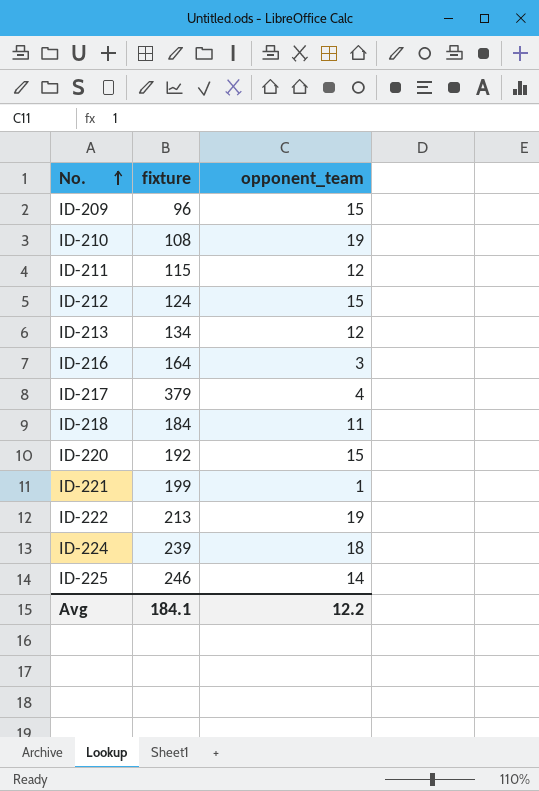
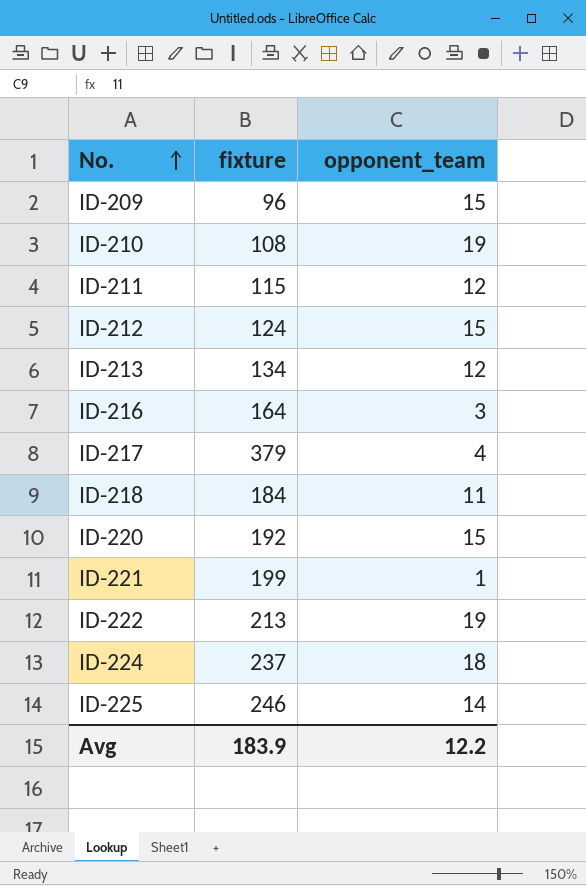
ID-224 | fixture: 239 -> 237
Avg | fixture: 184.1 -> 183.9

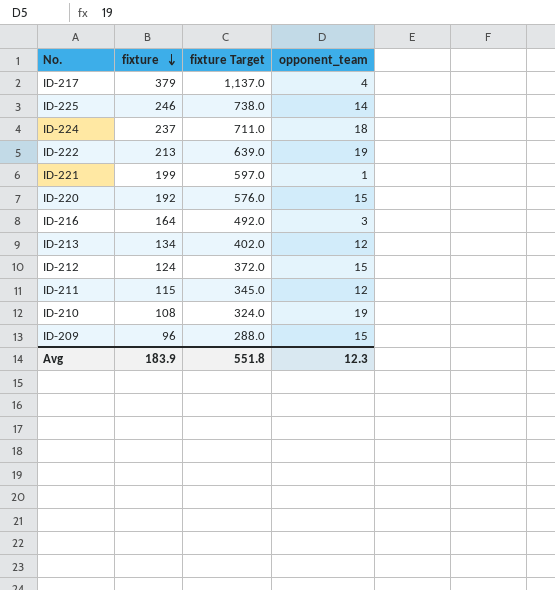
row order: No. ascending -> fixture descending
column fixture Target | formula: none -> [fixture] * 3
row ID-218: 184 | 11 -> none
Avg | opponent_team: 12.2 -> 12.3

